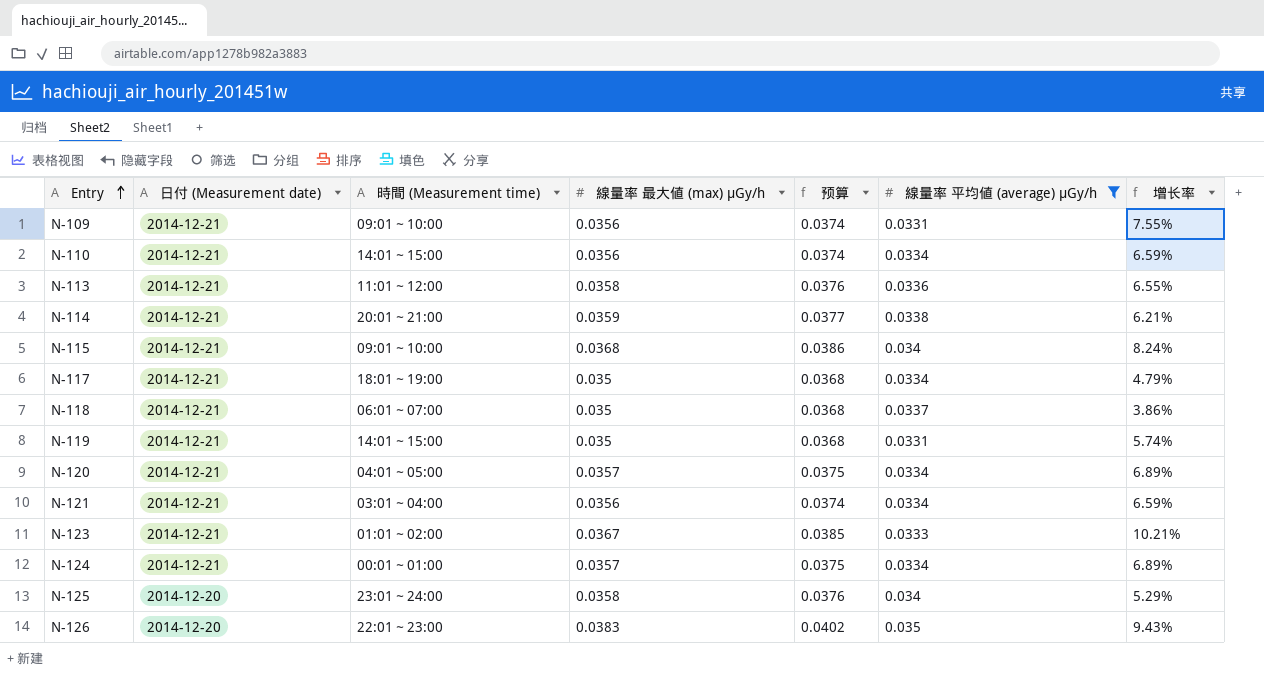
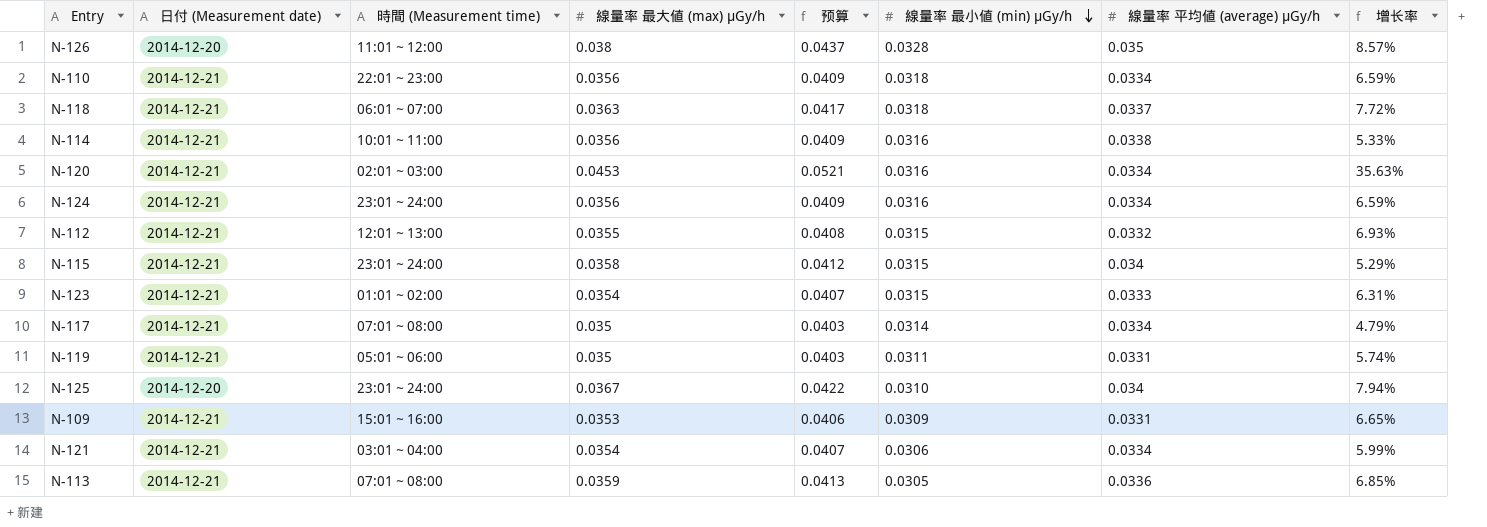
filter: 線量率 平均値 (average) μGy/h != 0.0332 -> none
row order: Entry ascending -> 線量率 最小値 (min) μGy/h descending
column 预算 | formula: [線量率 最大値 (max) μGy/h] * 1.05 -> [線量率 最大値 (max) μGy/h] * 1.15
column 線量率 最小値 (min) μGy/h | position: none -> 6
N-126 | 時間 (Measurement time): 22:01～23:00 -> 11:01～12:00
N-126 | 線量率 最大値 (max) μGy/h: 0.0383 -> 0.038
N-126 | 增长率: 9.43% -> 8.57%
N-110 | 時間 (Measurement time): 14:01～15:00 -> 22:01～23:00
N-118 | 線量率 最大値 (max) μGy/h: 0.035 -> 0.0363
N-118 | 增长率: 3.86% -> 7.72%
N-114 | 時間 (Measurement time): 20:01～21:00 -> 10:01～11:00
N-114 | 線量率 最大値 (max) μGy/h: 0.0359 -> 0.0356
N-114 | 增长率: 6.21% -> 5.33%
N-120 | 時間 (Measurement time): 04:01～05:00 -> 02:01～03:00
N-120 | 線量率 最大値 (max) μGy/h: 0.0357 -> 0.0453
N-120 | 增长率: 6.89% -> 35.63%
N-124 | 時間 (Measurement time): 00:01～01:00 -> 23:01～24:00
N-124 | 線量率 最大値 (max) μGy/h: 0.0357 -> 0.0356
N-124 | 增长率: 6.89% -> 6.59%
N-115 | 時間 (Measurement time): 09:01～10:00 -> 23:01～24:00
N-115 | 線量率 最大値 (max) μGy/h: 0.0368 -> 0.0358
N-115 | 增长率: 8.24% -> 5.29%
N-123 | 線量率 最大値 (max) μGy/h: 0.0367 -> 0.0354
N-123 | 增长率: 10.21% -> 6.31%
N-117 | 時間 (Measurement time): 18:01～19:00 -> 07:01～08:00
N-119 | 時間 (Measurement time): 14:01～15:00 -> 05:01～06:00
N-125 | 線量率 最大値 (max) μGy/h: 0.0358 -> 0.0367
N-125 | 增长率: 5.29% -> 7.94%
N-109 | 時間 (Measurement time): 09:01～10:00 -> 15:01～16:00
N-109 | 線量率 最大値 (max) μGy/h: 0.0356 -> 0.0353
N-109 | 增长率: 7.55% -> 6.65%
N-121 | 線量率 最大値 (max) μGy/h: 0.0356 -> 0.0354
N-121 | 增长率: 6.59% -> 5.99%
N-113 | 時間 (Measurement time): 11:01～12:00 -> 07:01～08:00
N-113 | 線量率 最大値 (max) μGy/h: 0.0358 -> 0.0359
N-113 | 增长率: 6.55% -> 6.85%

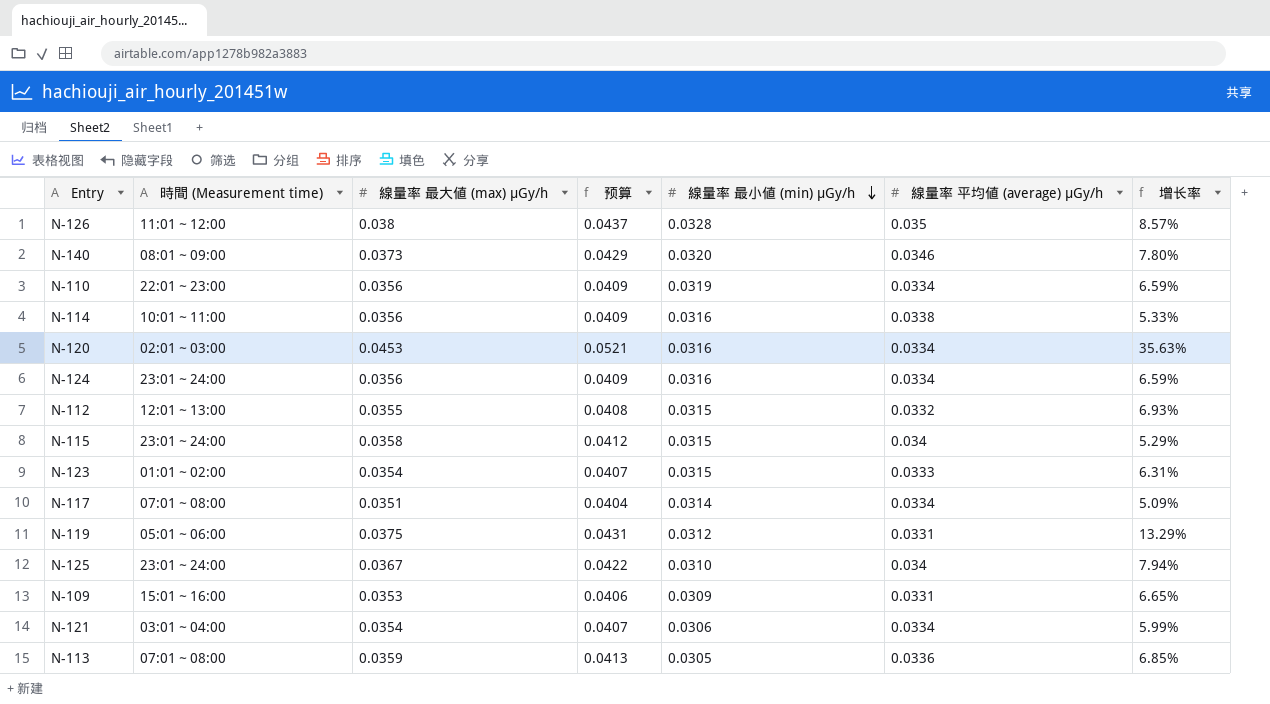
column 日付 (Measurement date) | position: 2 -> none
row N-118: 2014-12-21 | 06:01～07:00 | 0.0363 | 0.0417 | 0.0318 | 0.0337 | 7.72% -> none
row N-140: none -> 08:01～09:00 | 0.0373 | 0.0429 | 0.0320 | 0.0346 | 7.80%
N-110 | 線量率 最小値 (min) μGy/h: 0.0318 -> 0.0319
N-117 | 線量率 最大値 (max) μGy/h: 0.035 -> 0.0351
N-117 | 预算: 0.0403 -> 0.0404
N-117 | 增长率: 4.79% -> 5.09%
N-119 | 線量率 最大値 (max) μGy/h: 0.035 -> 0.0375
N-119 | 预算: 0.0403 -> 0.0431
N-119 | 線量率 最小値 (min) μGy/h: 0.0311 -> 0.0312
N-119 | 增长率: 5.74% -> 13.29%

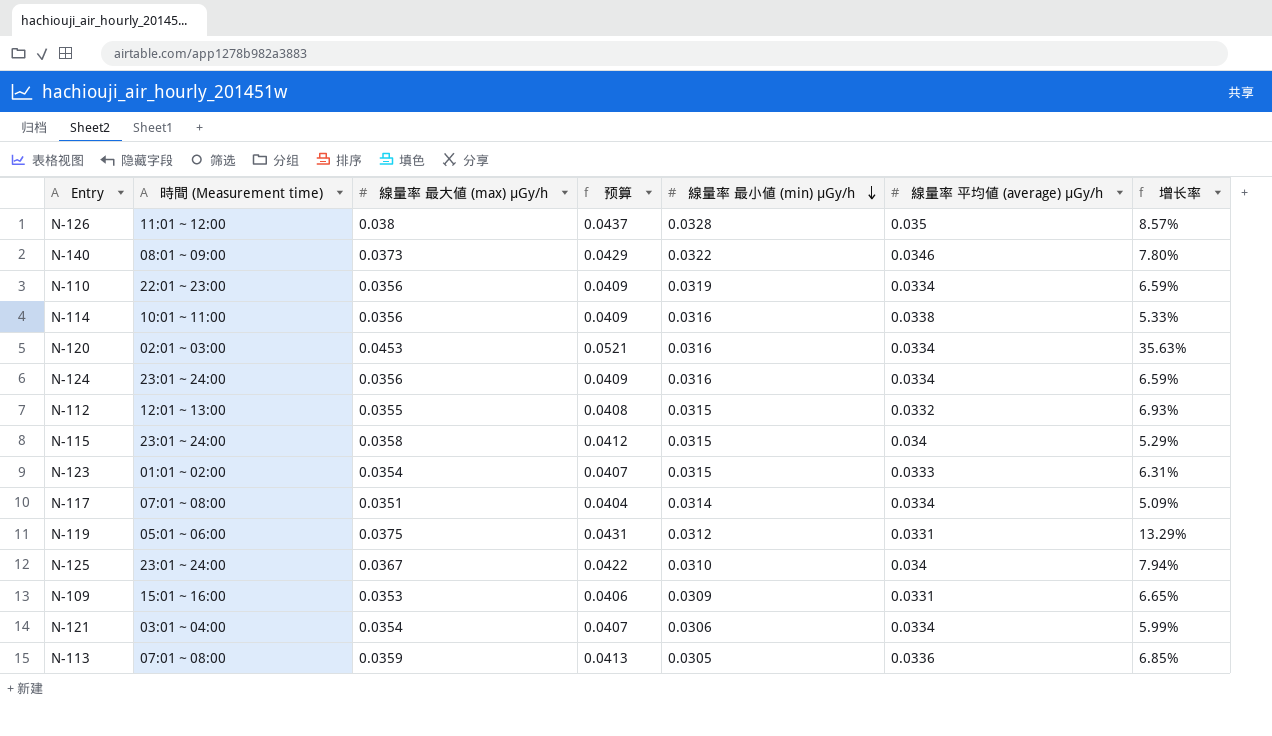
N-140 | 線量率 最小値 (min) μGy/h: 0.0320 -> 0.0322

